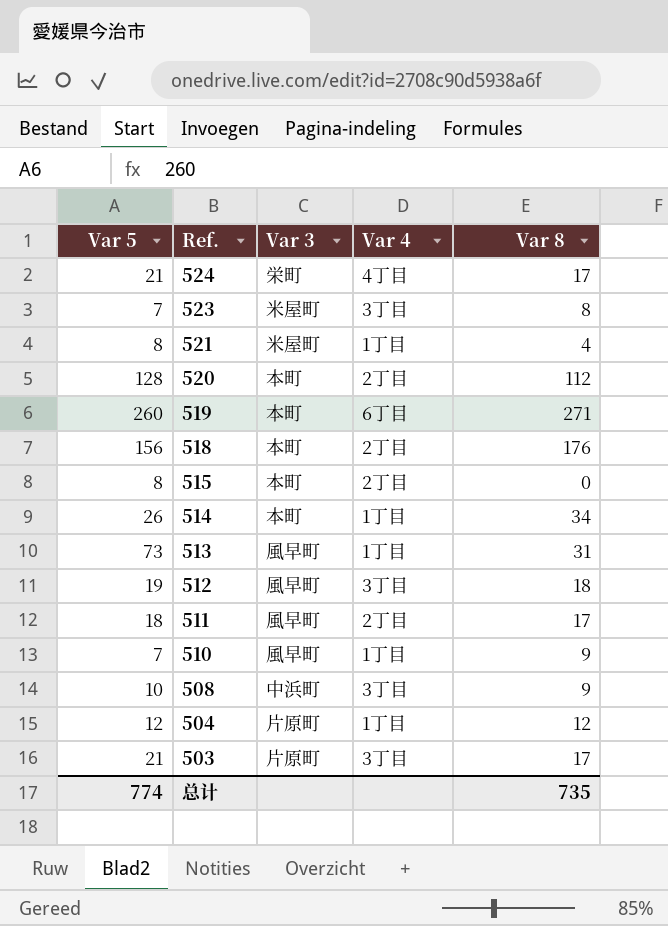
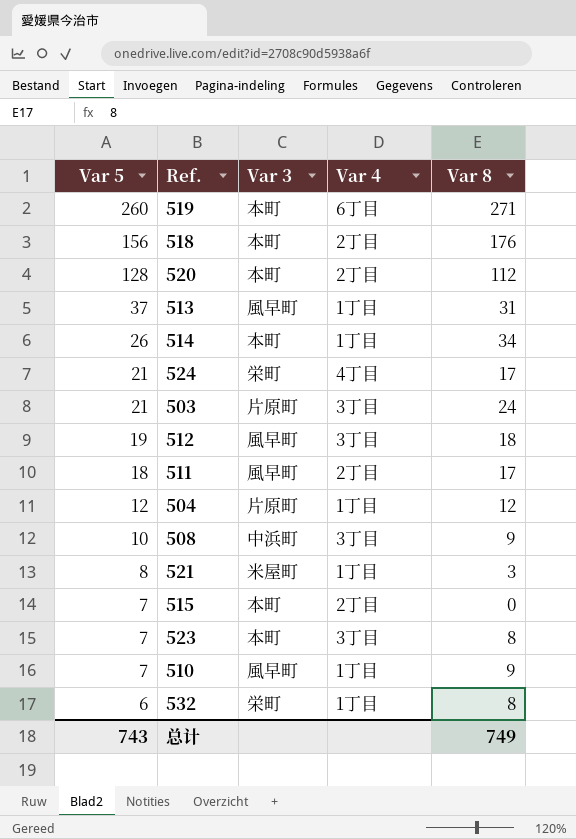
row order: Ref. descending -> Var 5 descending
513 | Var 5: 73 -> 37
503 | Var 8: 17 -> 24
521 | Var 8: 4 -> 3
515 | Var 5: 8 -> 7
523 | Var 3: 米屋町 -> 本町
row 532: none -> 6 | 栄町 | 1丁目 | 8
总计 | Var 5: 774 -> 743
总计 | Var 8: 735 -> 749

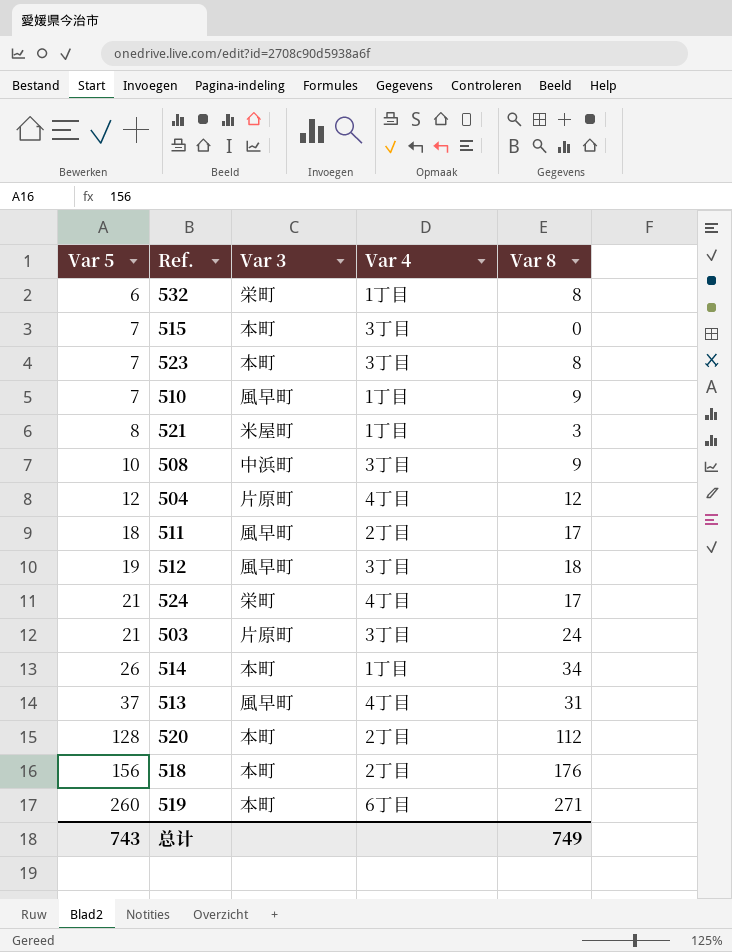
row order: Var 5 descending -> Var 5 ascending
515 | Var 4: 2丁目 -> 3丁目
504 | Var 4: 1丁目 -> 4丁目
513 | Var 4: 1丁目 -> 4丁目

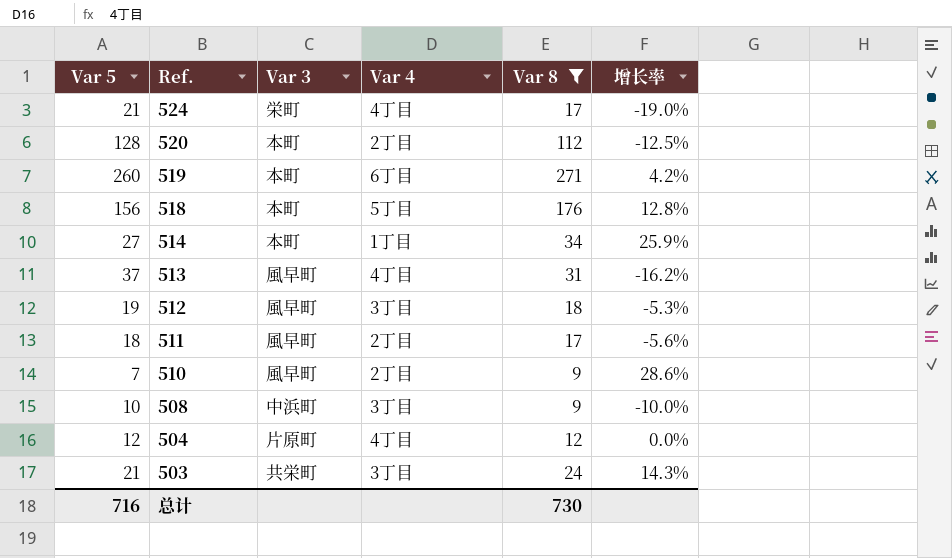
filter: none -> Var 8 >= 9
row order: Var 5 ascending -> Ref. descending
column 增长率 | formula: none -> ([Var 8] - [Var 5]) / [Var 5]
518 | Var 4: 2丁目 -> 5丁目
514 | Var 5: 26 -> 27
510 | Var 4: 1丁目 -> 2丁目
503 | Var 3: 片原町 -> 共栄町
总计 | Var 5: 743 -> 716
总计 | Var 8: 749 -> 730

